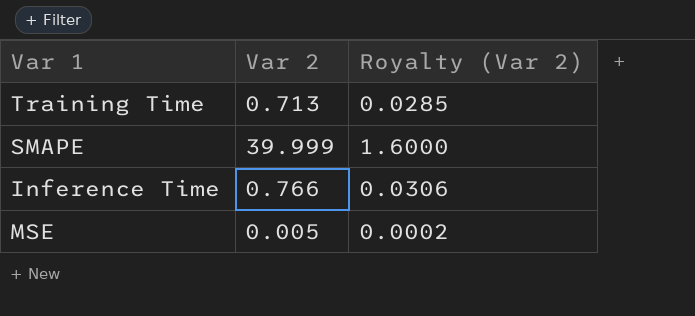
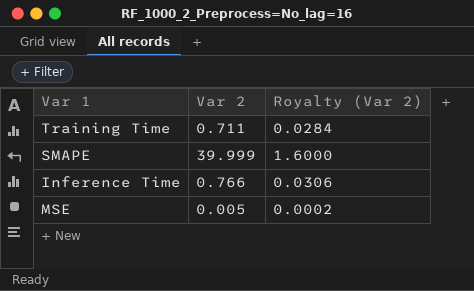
Training Time | Var 2: 0.713 -> 0.711
Training Time | Royalty (Var 2): 0.0285 -> 0.0284

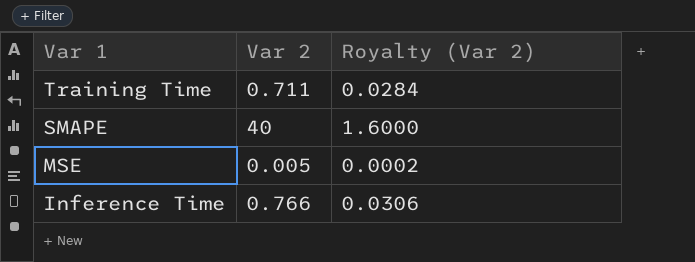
row order: none -> Var 1 descending
SMAPE | Var 2: 39.999 -> 40

